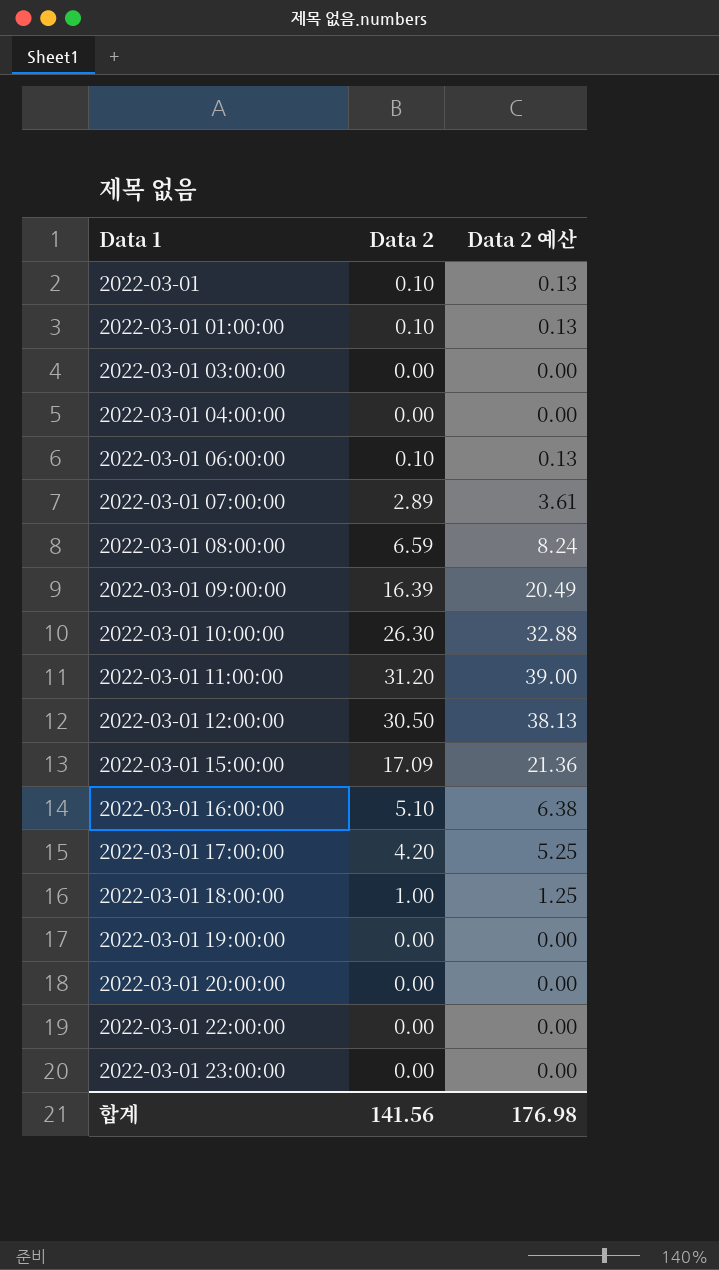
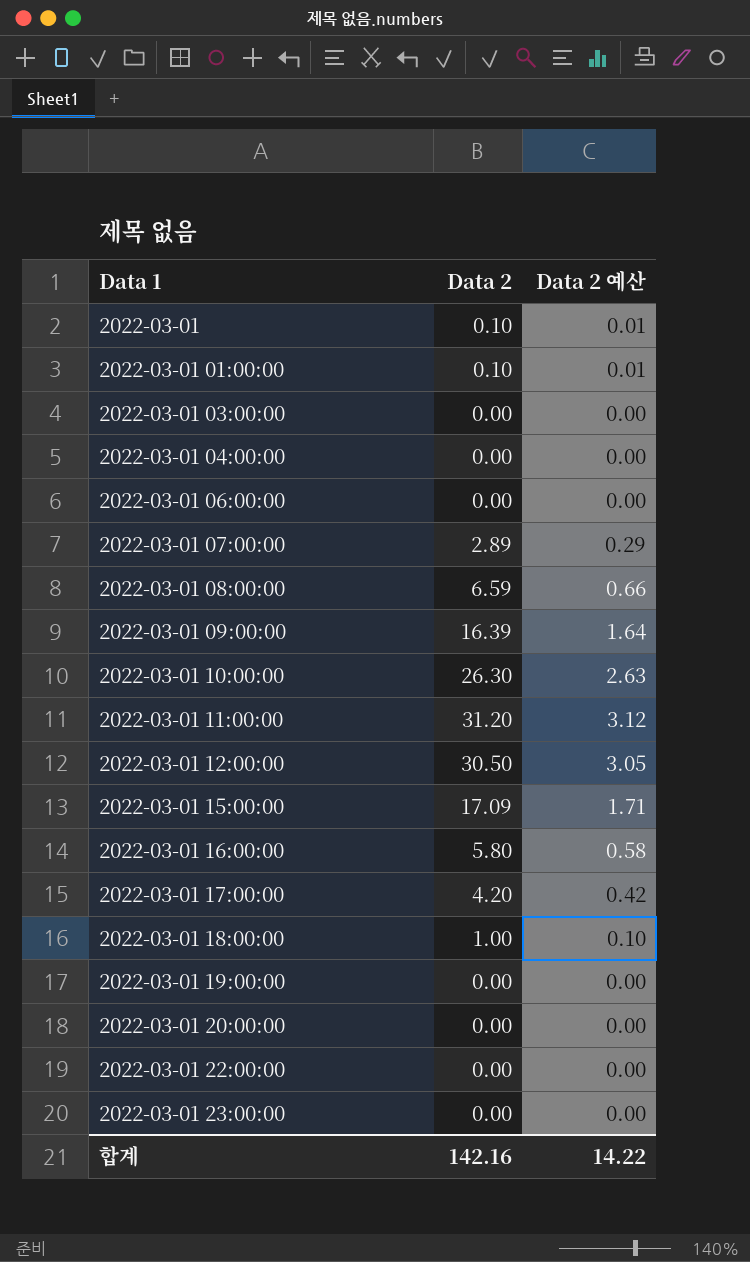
column Data 2 예산 | formula: [Data 2] * 1.25 -> [Data 2] * 0.1
2022-03-01 06:00:00 | Data 2: 0.10 -> 0.00
2022-03-01 16:00:00 | Data 2: 5.10 -> 5.80
합계 | Data 2: 141.56 -> 142.16
합계 | Data 2 예산: 176.98 -> 14.22

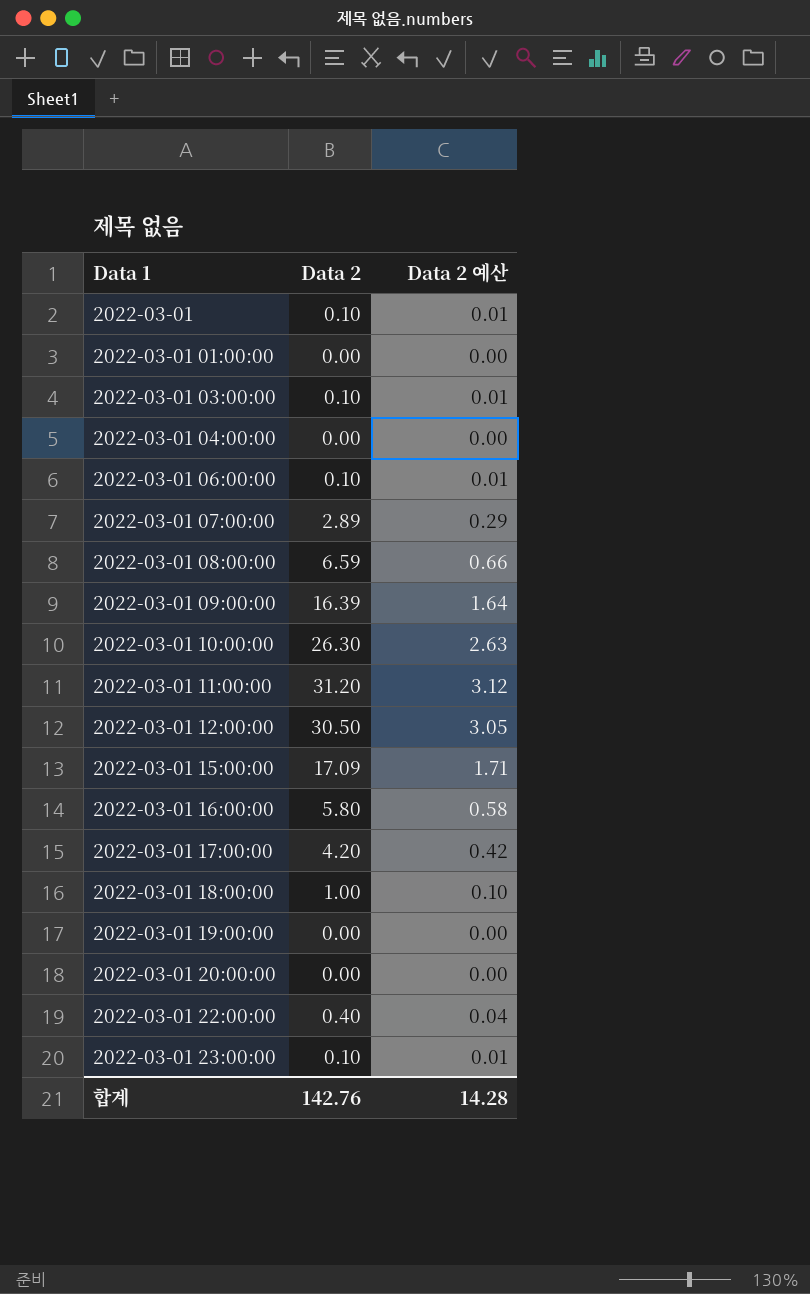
2022-03-01 01:00:00 | Data 2: 0.10 -> 0.00
2022-03-01 01:00:00 | Data 2 예산: 0.01 -> 0.00
2022-03-01 03:00:00 | Data 2: 0.00 -> 0.10
2022-03-01 03:00:00 | Data 2 예산: 0.00 -> 0.01
2022-03-01 06:00:00 | Data 2: 0.00 -> 0.10
2022-03-01 06:00:00 | Data 2 예산: 0.00 -> 0.01
2022-03-01 22:00:00 | Data 2: 0.00 -> 0.40
2022-03-01 22:00:00 | Data 2 예산: 0.00 -> 0.04
2022-03-01 23:00:00 | Data 2: 0.00 -> 0.10
2022-03-01 23:00:00 | Data 2 예산: 0.00 -> 0.01
합계 | Data 2: 142.16 -> 142.76
합계 | Data 2 예산: 14.22 -> 14.28

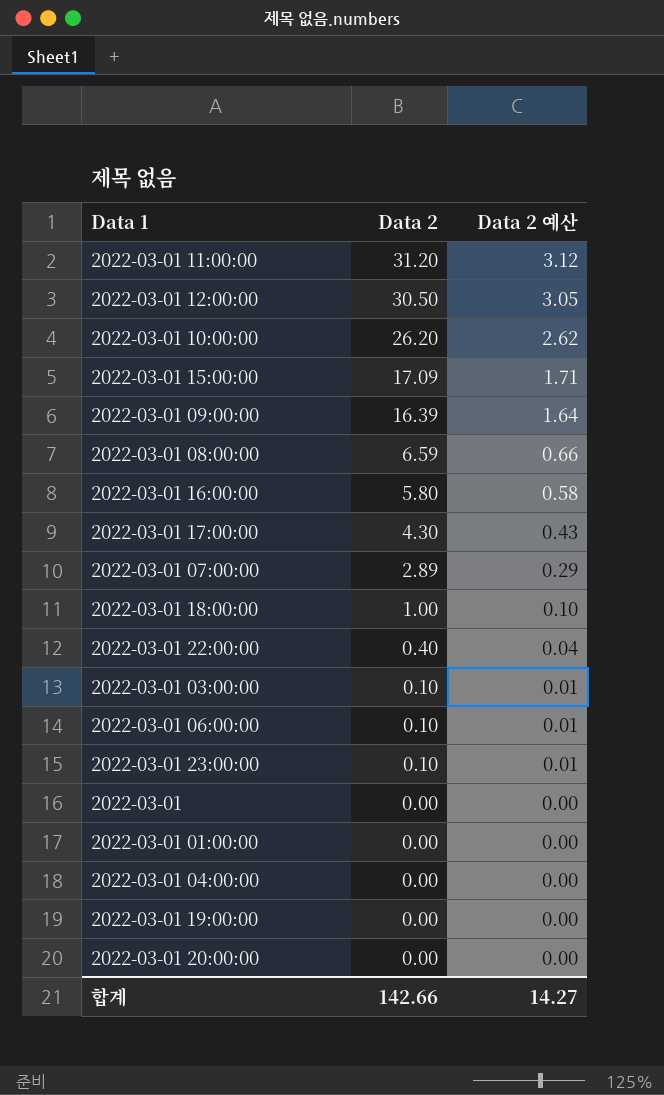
row order: Data 1 ascending -> Data 2 descending
2022-03-01 10:00:00 | Data 2: 26.30 -> 26.20
2022-03-01 10:00:00 | Data 2 예산: 2.63 -> 2.62
2022-03-01 17:00:00 | Data 2: 4.20 -> 4.30
2022-03-01 17:00:00 | Data 2 예산: 0.42 -> 0.43
2022-03-01 | Data 2: 0.10 -> 0.00
2022-03-01 | Data 2 예산: 0.01 -> 0.00
합계 | Data 2: 142.76 -> 142.66
합계 | Data 2 예산: 14.28 -> 14.27

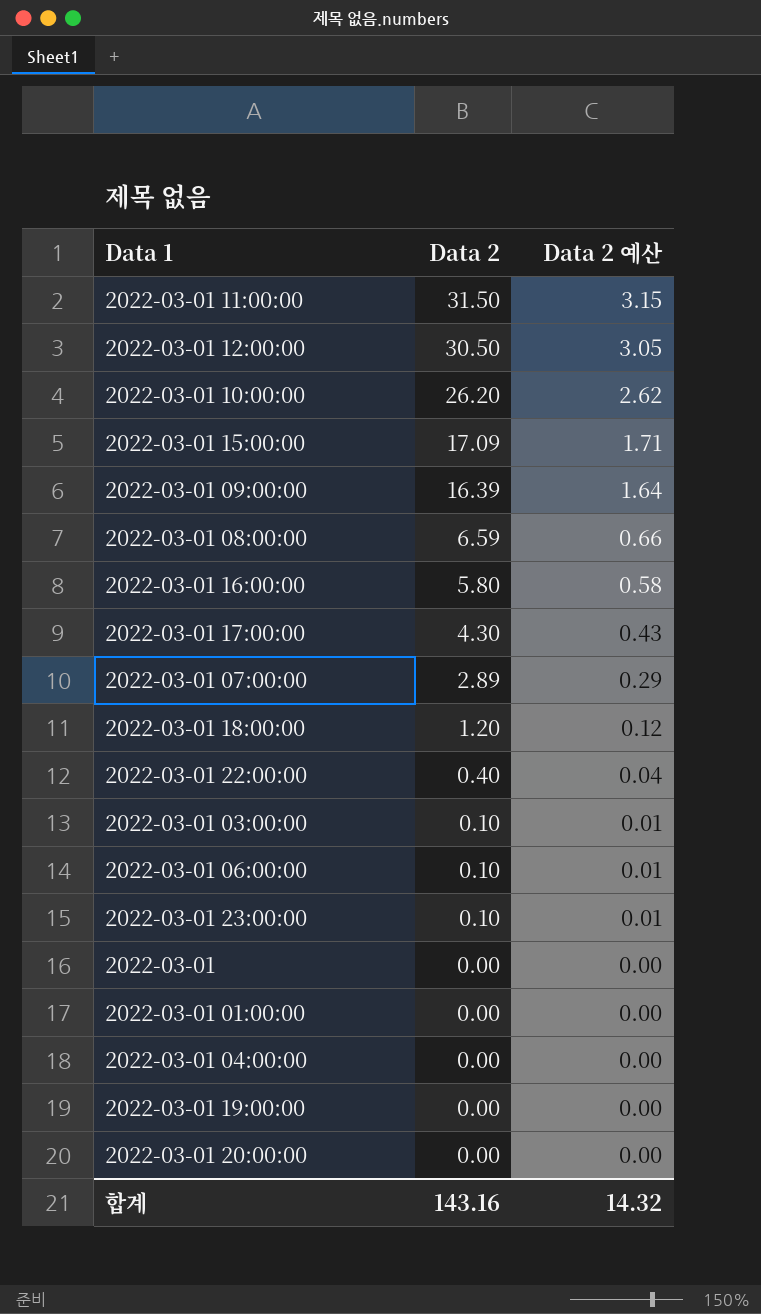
2022-03-01 11:00:00 | Data 2: 31.20 -> 31.50
2022-03-01 11:00:00 | Data 2 예산: 3.12 -> 3.15
2022-03-01 18:00:00 | Data 2: 1.00 -> 1.20
2022-03-01 18:00:00 | Data 2 예산: 0.10 -> 0.12
합계 | Data 2: 142.66 -> 143.16
합계 | Data 2 예산: 14.27 -> 14.32

